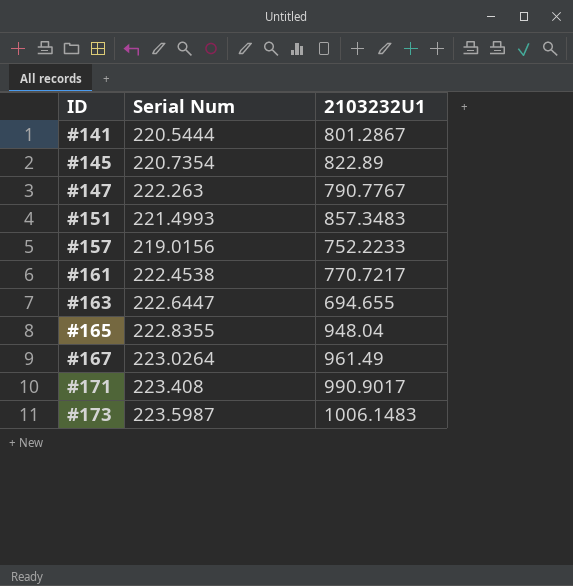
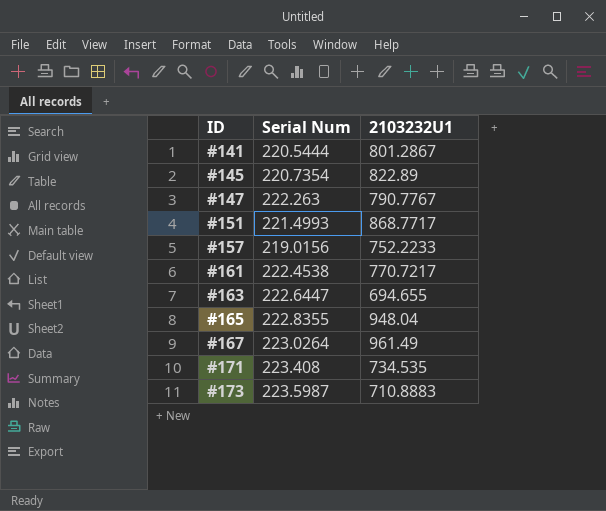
#151 | 2103232U1: 857.3483 -> 868.7717
#171 | 2103232U1: 990.9017 -> 734.535
#173 | 2103232U1: 1006.1483 -> 710.8883

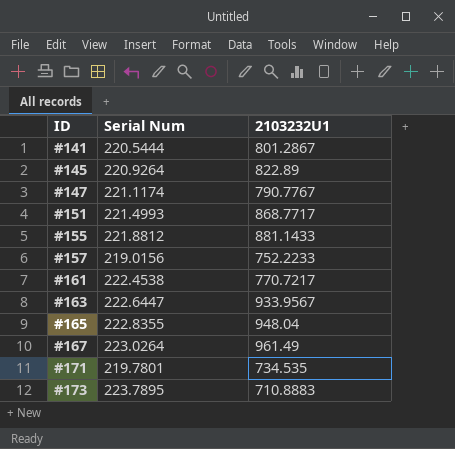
#145 | Serial Num: 220.7354 -> 220.9264
#147 | Serial Num: 222.263 -> 221.1174
row #155: none -> 221.8812 | 881.1433
#163 | 2103232U1: 694.655 -> 933.9567
#171 | Serial Num: 223.408 -> 219.7801
#173 | Serial Num: 223.5987 -> 223.7895

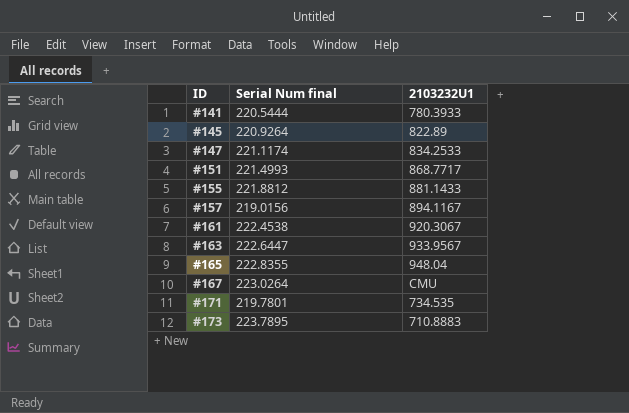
column name: Serial Num -> Serial Num final
#141 | 2103232U1: 801.2867 -> 780.3933
#147 | 2103232U1: 790.7767 -> 834.2533
#157 | 2103232U1: 752.2233 -> 894.1167
#161 | 2103232U1: 770.7217 -> 920.3067
#167 | 2103232U1: 961.49 -> CMU

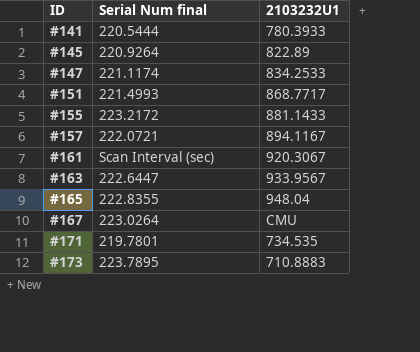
#155 | Serial Num final: 221.8812 -> 223.2172
#157 | Serial Num final: 219.0156 -> 222.0721
#161 | Serial Num final: 222.4538 -> Scan Interval (sec)

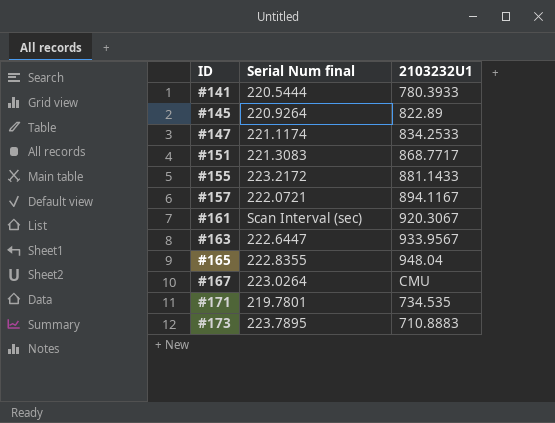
#151 | Serial Num final: 221.4993 -> 221.3083

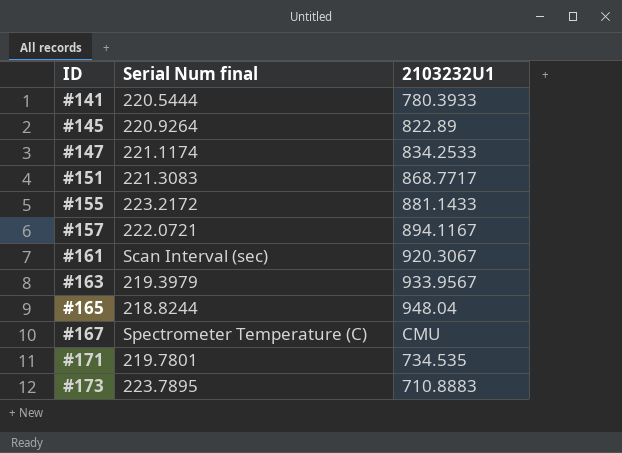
#163 | Serial Num final: 222.6447 -> 219.3979
#165 | Serial Num final: 222.8355 -> 218.8244
#167 | Serial Num final: 223.0264 -> Spectrometer Temperature (C)

